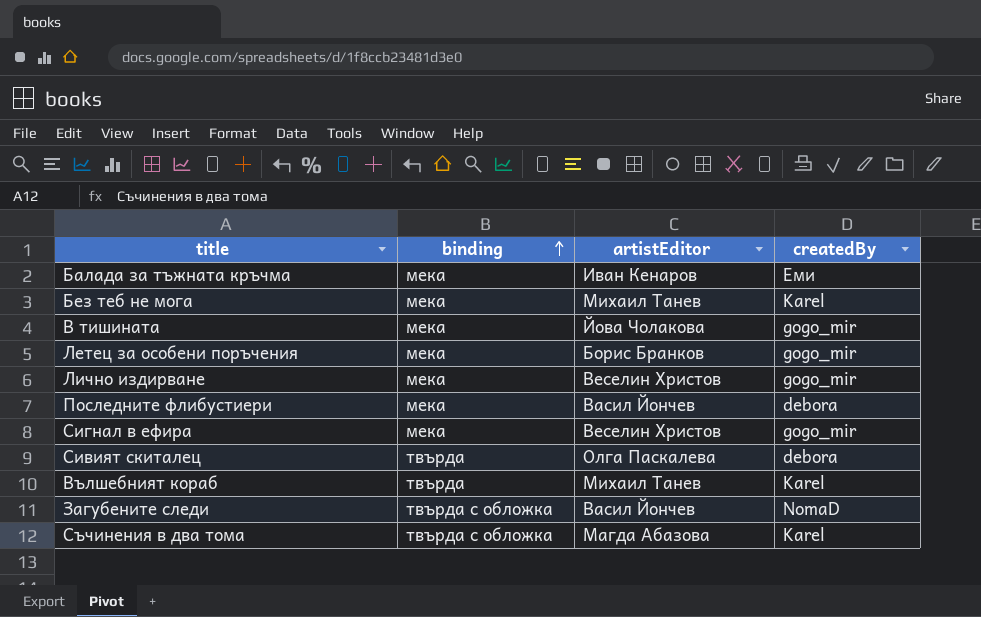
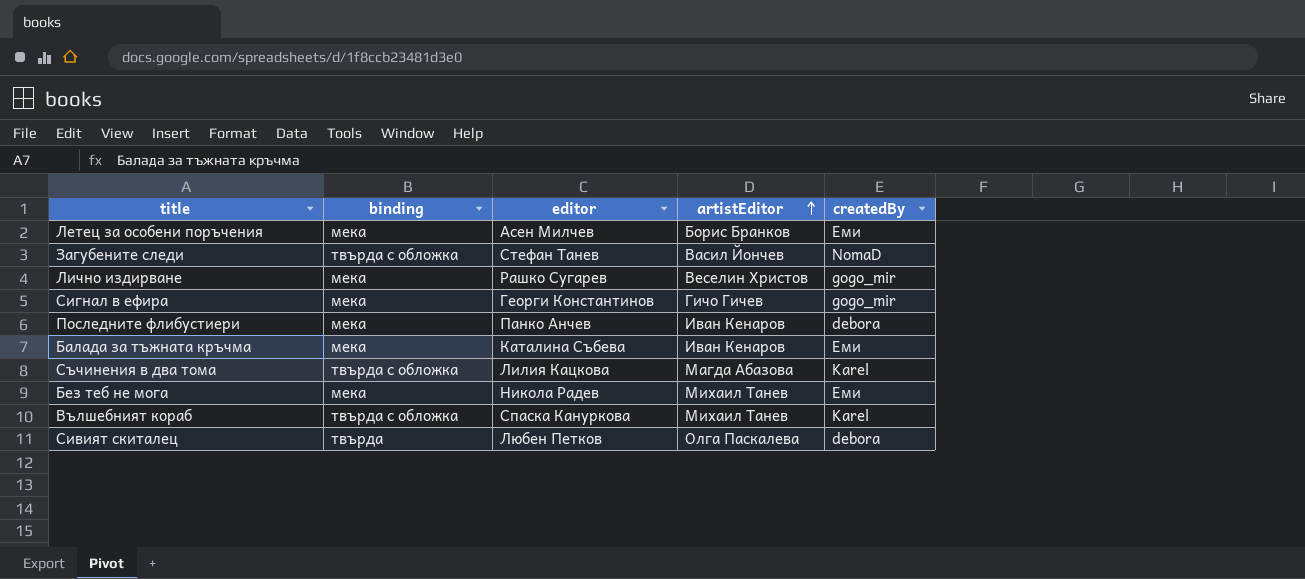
row order: binding ascending -> artistEditor ascending
column editor | position: none -> 3
row В тишината: мека | Йова Чолакова | gogo_mir -> none
Летец за особени поръчения | createdBy: gogo_mir -> Еми
Сигнал в ефира | artistEditor: Веселин Христов -> Гичо Гичев
Последните флибустиери | artistEditor: Васил Йончев -> Иван Кенаров
Без теб не мога | createdBy: Karel -> Еми
Вълшебният кораб | binding: твърда -> твърда с обложка

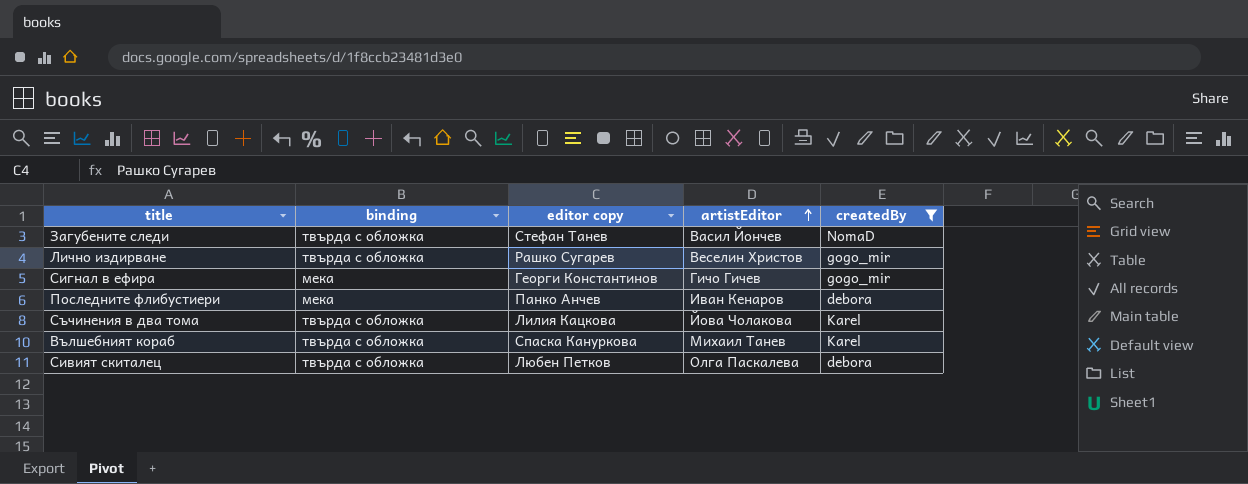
filter: none -> createdBy != Еми
column name: editor -> editor copy
Лично издирване | binding: мека -> твърда с обложка
Съчинения в два тома | artistEditor: Магда Абазова -> Йова Чолакова
Сивият скиталец | binding: твърда -> твърда с обложка

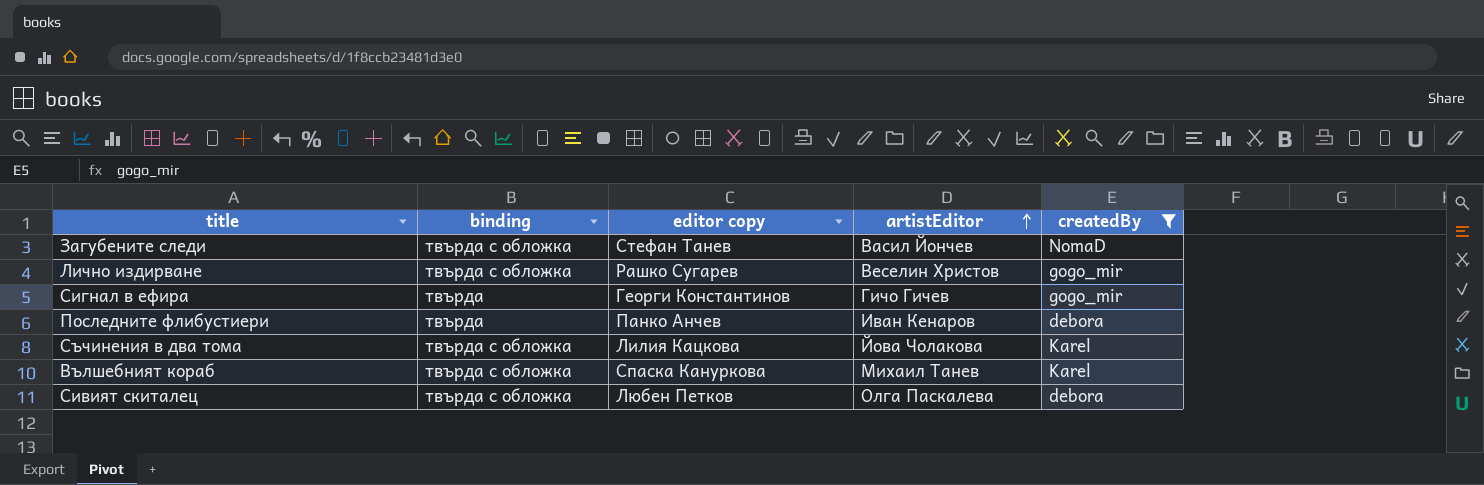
Сигнал в ефира | binding: мека -> твърда
Последните флибустиери | binding: мека -> твърда

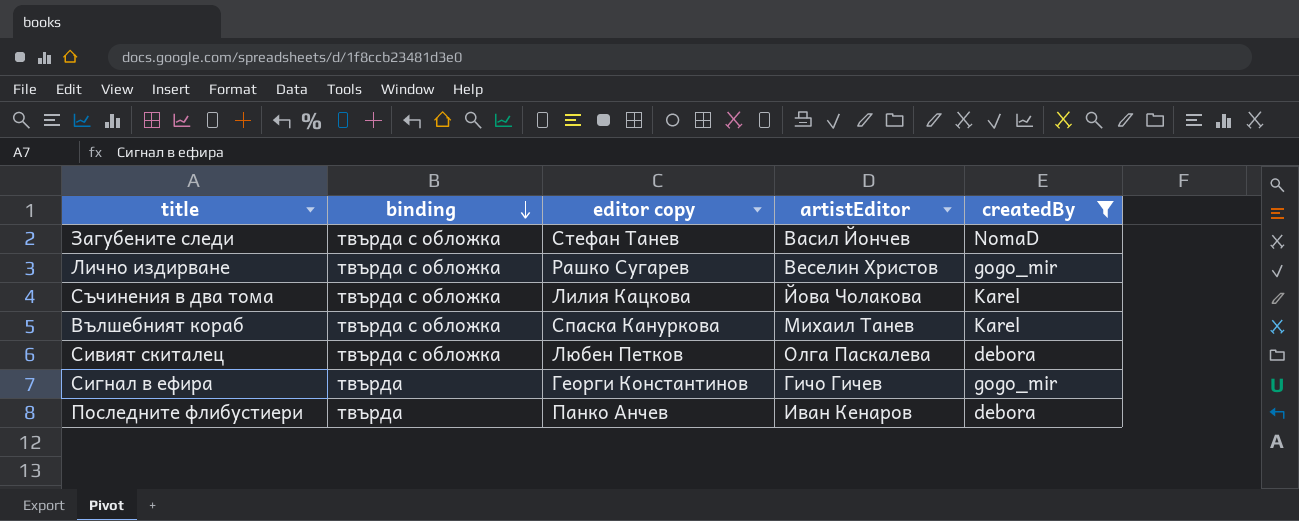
row order: artistEditor ascending -> binding descending

